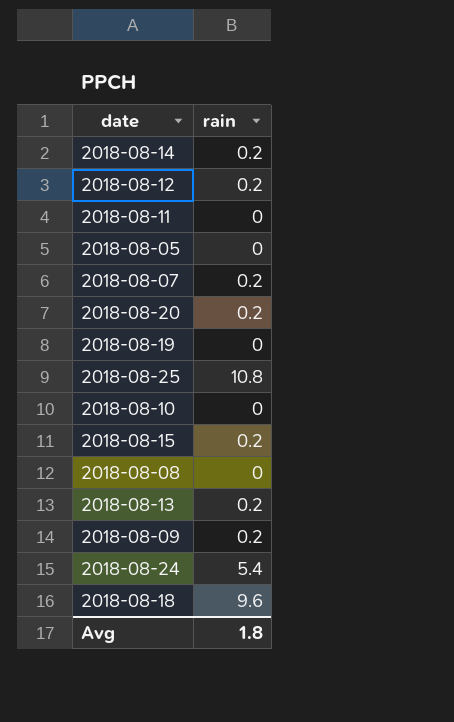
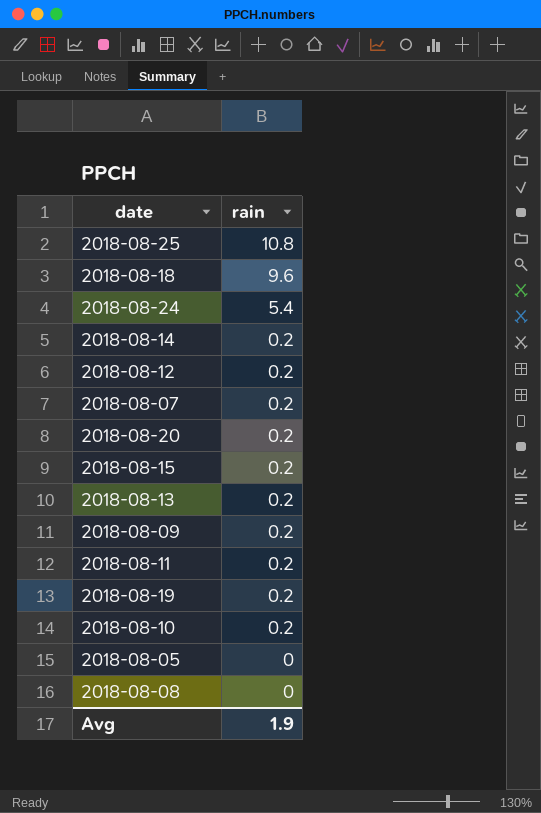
row order: none -> rain descending
2018-08-11 | rain: 0 -> 0.2
2018-08-19 | rain: 0 -> 0.2
2018-08-10 | rain: 0 -> 0.2
Avg | rain: 1.8 -> 1.9

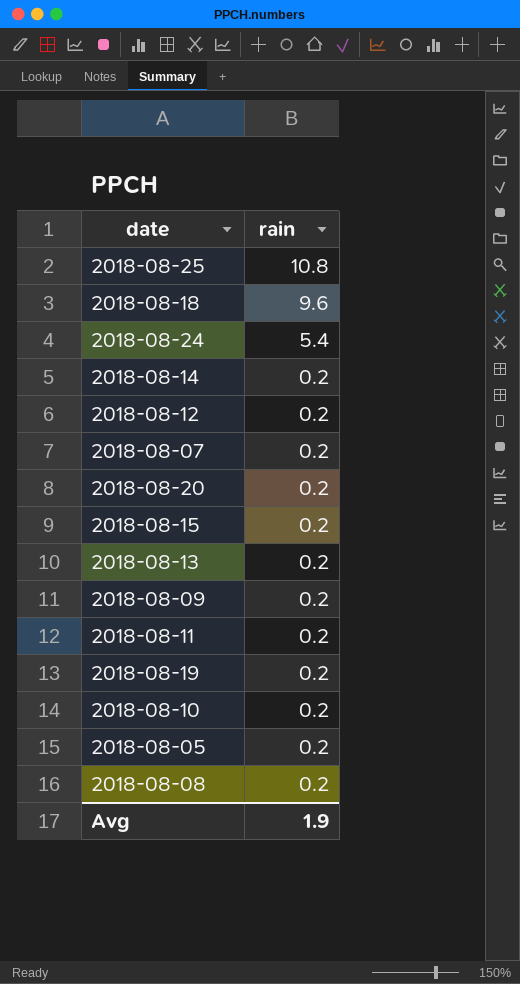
2018-08-05 | rain: 0 -> 0.2
2018-08-08 | rain: 0 -> 0.2

